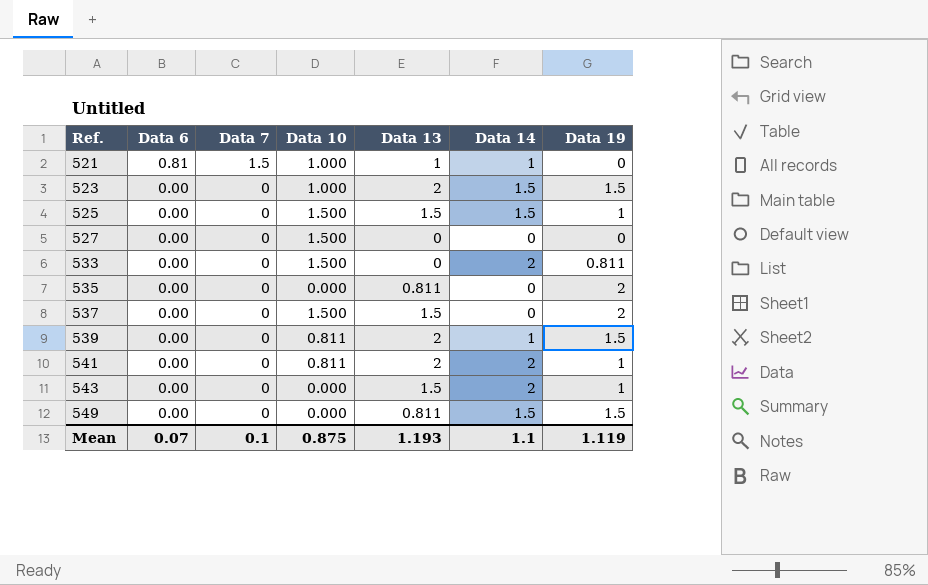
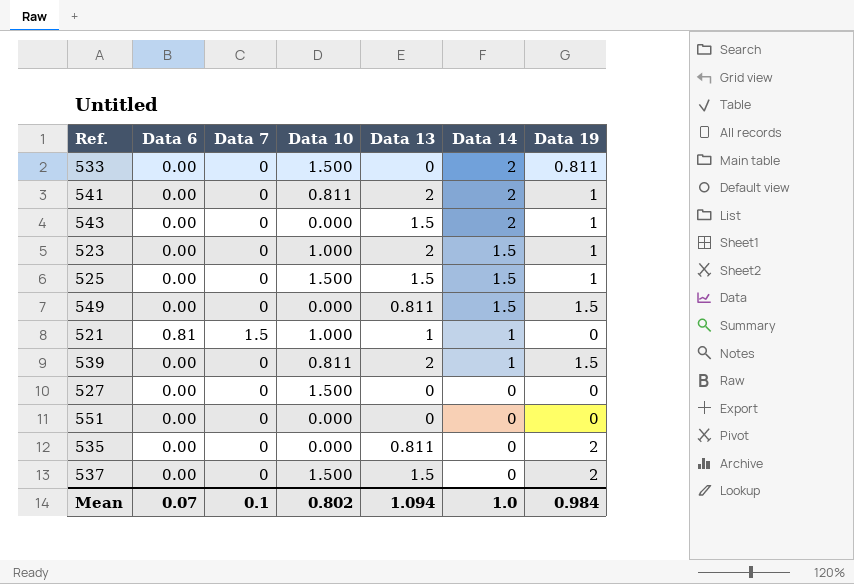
row order: Ref. ascending -> Data 14 descending
523 | Data 19: 1.5 -> 1
row 551: none -> 0.00 | 0 | 0.000 | 0 | 0 | 0
Mean | Data 10: 0.875 -> 0.802
Mean | Data 13: 1.193 -> 1.094
Mean | Data 14: 1.1 -> 1.0
Mean | Data 19: 1.119 -> 0.984

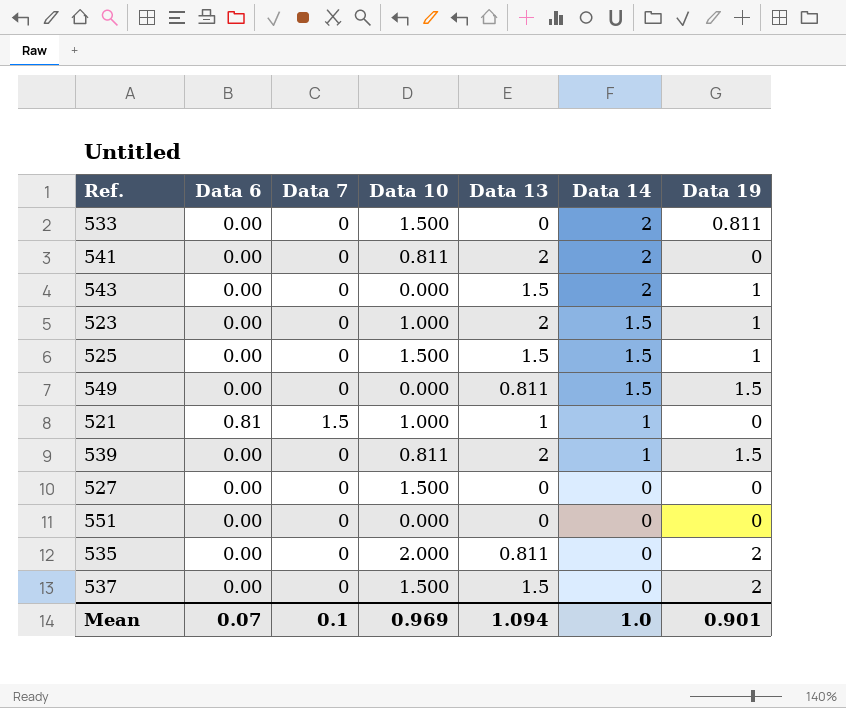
541 | Data 19: 1 -> 0
535 | Data 10: 0.000 -> 2.000
Mean | Data 10: 0.802 -> 0.969
Mean | Data 19: 0.984 -> 0.901

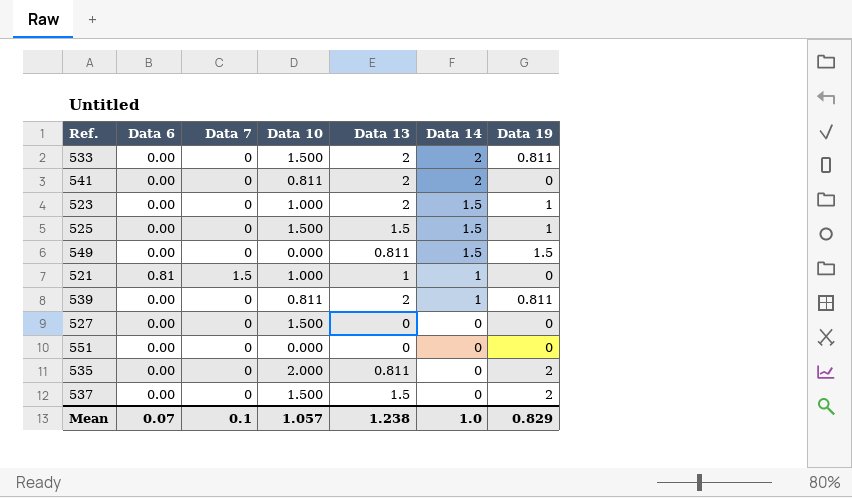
row 543: 0.00 | 0 | 0.000 | 1.5 | 2 | 1 -> none
533 | Data 13: 0 -> 2
539 | Data 19: 1.5 -> 0.811
Mean | Data 10: 0.969 -> 1.057
Mean | Data 13: 1.094 -> 1.238
Mean | Data 19: 0.901 -> 0.829

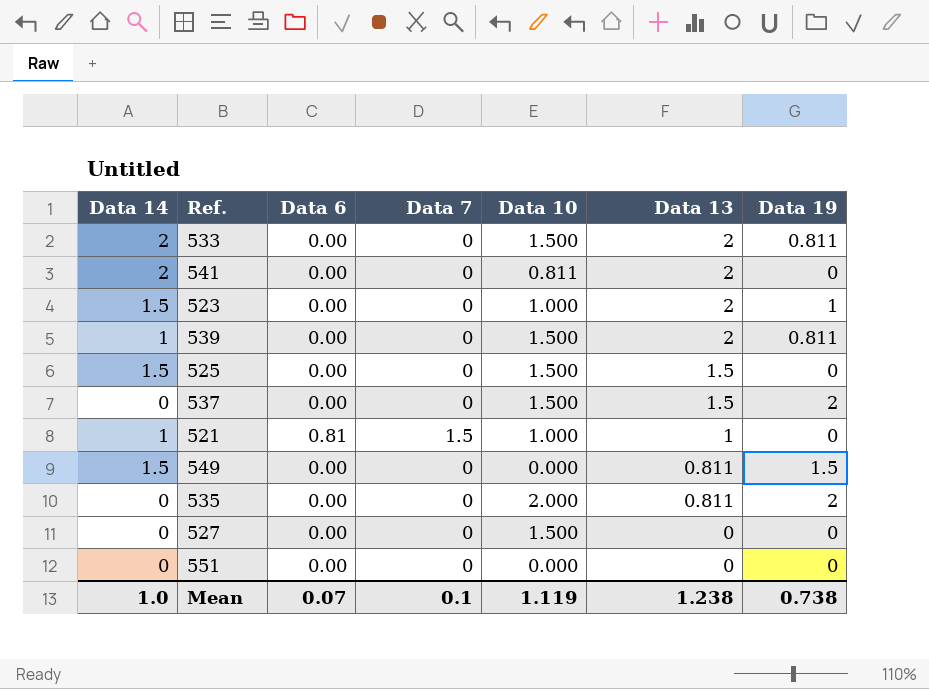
row order: Data 14 descending -> Data 13 descending
column Data 14 | position: 6 -> 1
539 | Data 10: 0.811 -> 1.500
525 | Data 19: 1 -> 0
Mean | Data 10: 1.057 -> 1.119
Mean | Data 19: 0.829 -> 0.738

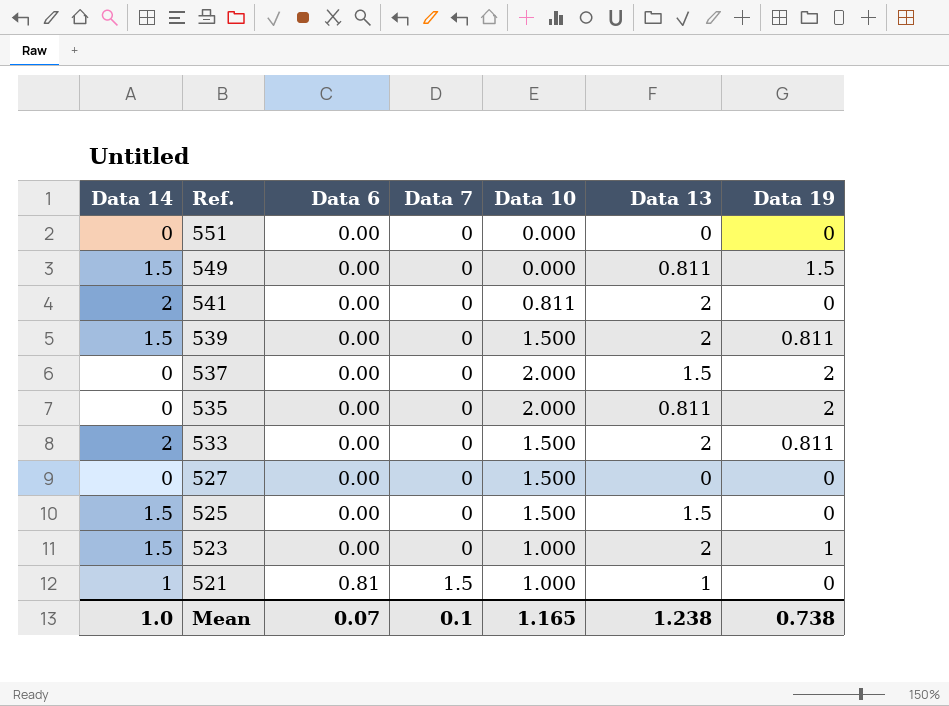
row order: Data 13 descending -> Ref. descending
539 | Data 14: 1 -> 1.5
537 | Data 10: 1.500 -> 2.000
Mean | Data 10: 1.119 -> 1.165

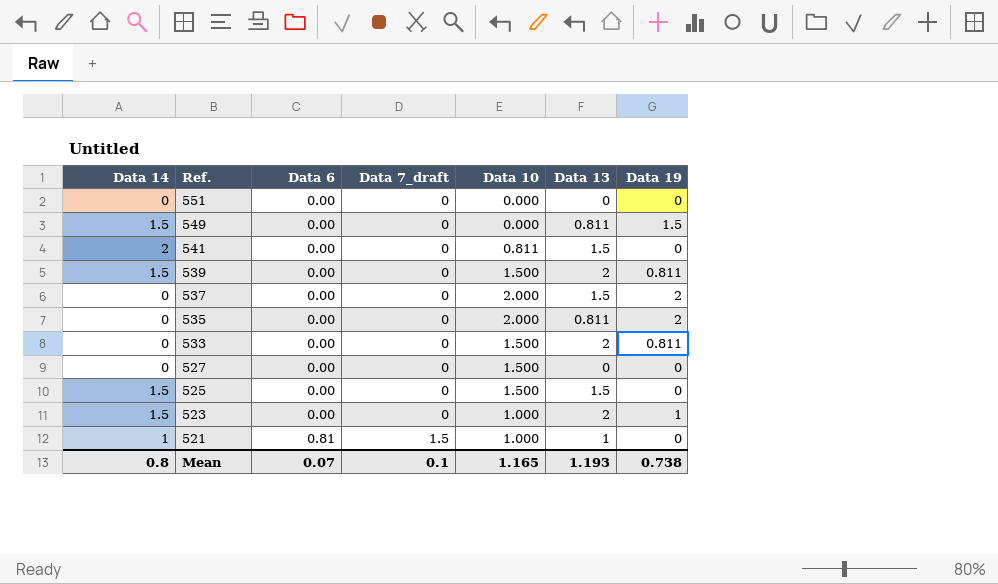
column name: Data 7 -> Data 7_draft
541 | Data 13: 2 -> 1.5
533 | Data 14: 2 -> 0
Mean | Data 14: 1.0 -> 0.8
Mean | Data 13: 1.238 -> 1.193

